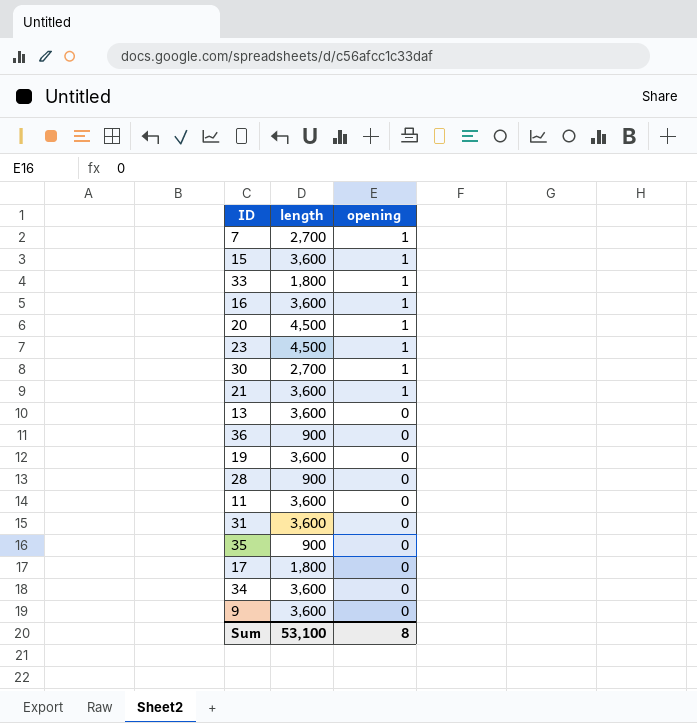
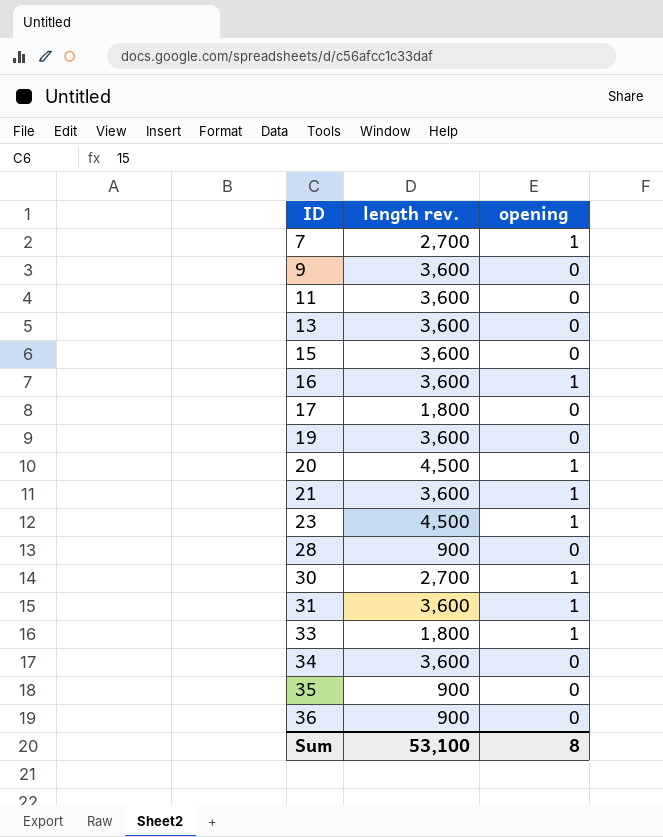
row order: opening descending -> ID ascending
column name: length -> length rev.
15 | opening: 1 -> 0
31 | opening: 0 -> 1

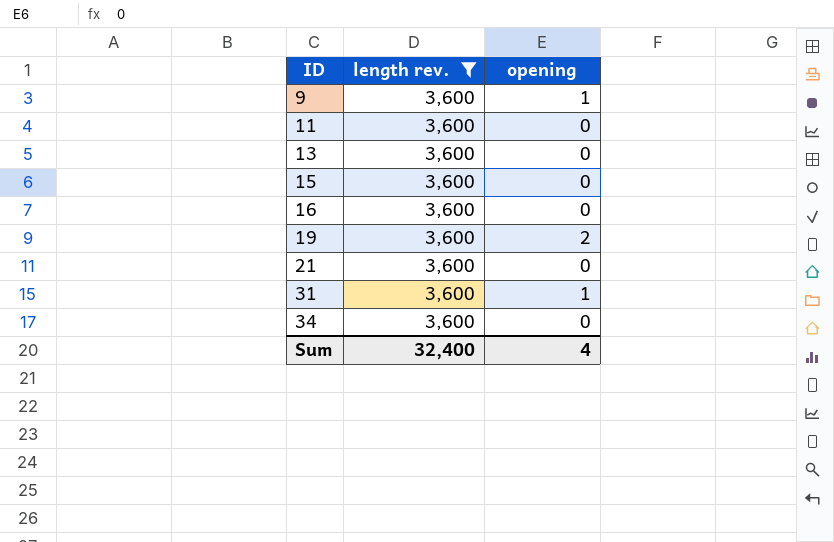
filter: none -> length rev. = 3,600
9 | opening: 0 -> 1
16 | opening: 1 -> 0
19 | opening: 0 -> 2
21 | opening: 1 -> 0
Sum | length rev.: 53,100 -> 32,400
Sum | opening: 8 -> 4

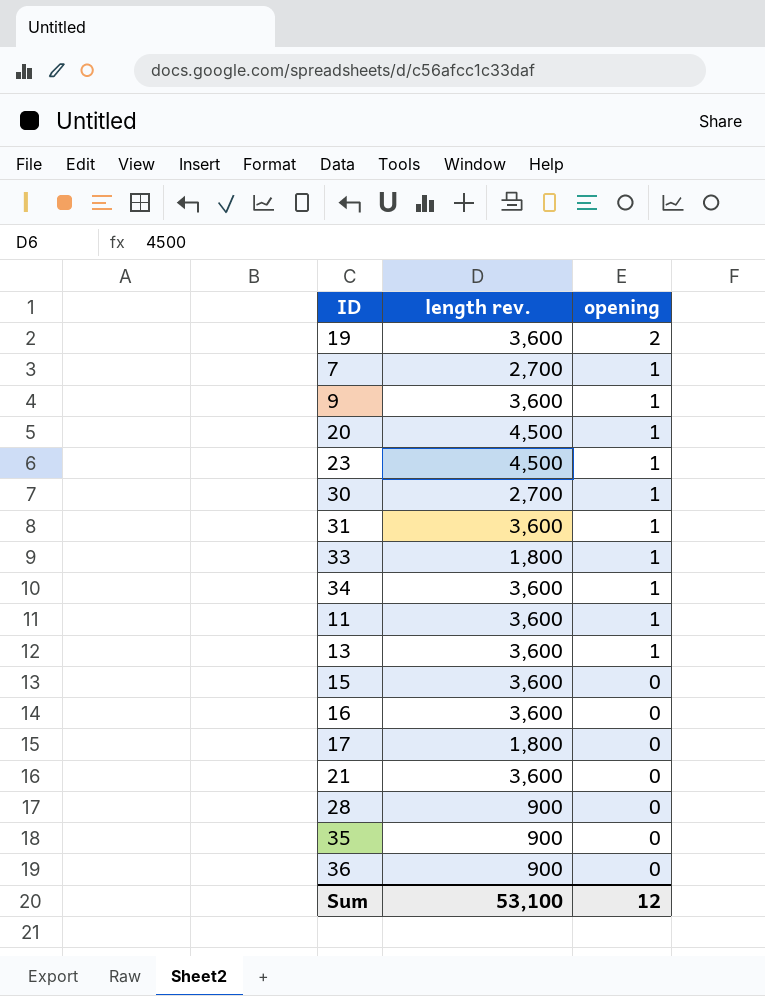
filter: length rev. = 3,600 -> none
row order: ID ascending -> opening descending
34 | opening: 0 -> 1
11 | opening: 0 -> 1
13 | opening: 0 -> 1
Sum | length rev.: 32,400 -> 53,100
Sum | opening: 4 -> 12

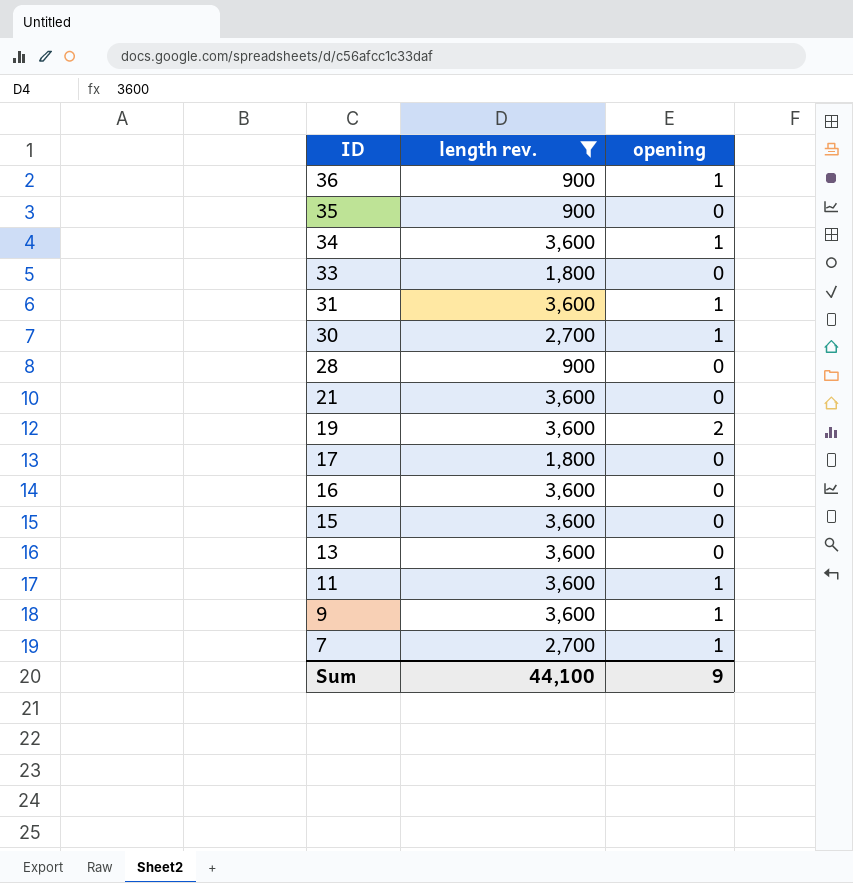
filter: none -> length rev. != 4,500
row order: opening descending -> ID descending
36 | opening: 0 -> 1
33 | opening: 1 -> 0
13 | opening: 1 -> 0
Sum | length rev.: 53,100 -> 44,100
Sum | opening: 12 -> 9

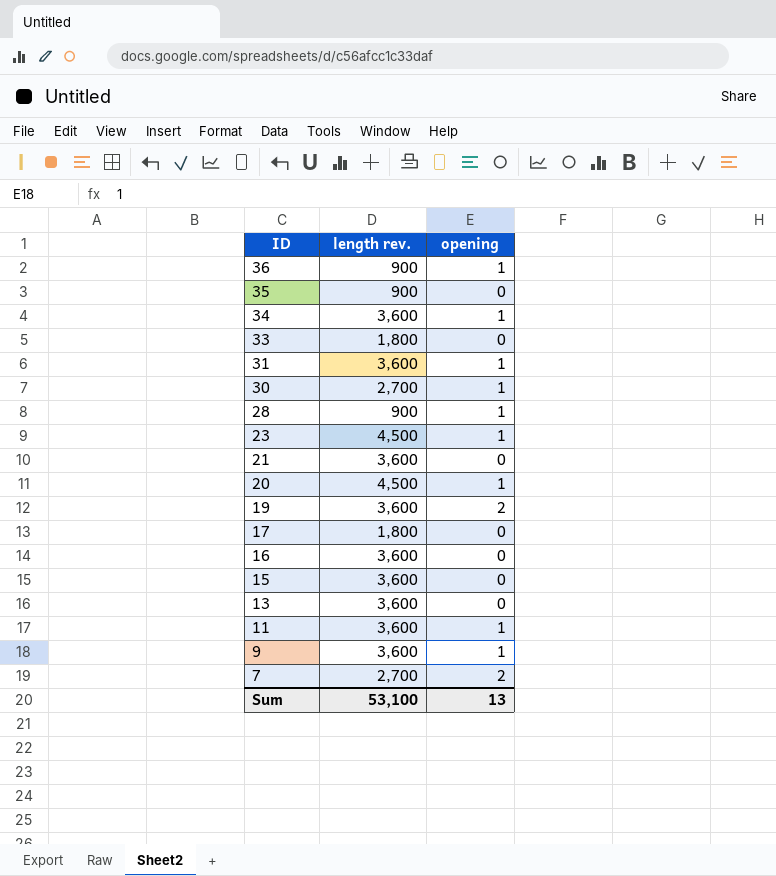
filter: length rev. != 4,500 -> none
28 | opening: 0 -> 1
7 | opening: 1 -> 2
Sum | length rev.: 44,100 -> 53,100
Sum | opening: 9 -> 13

